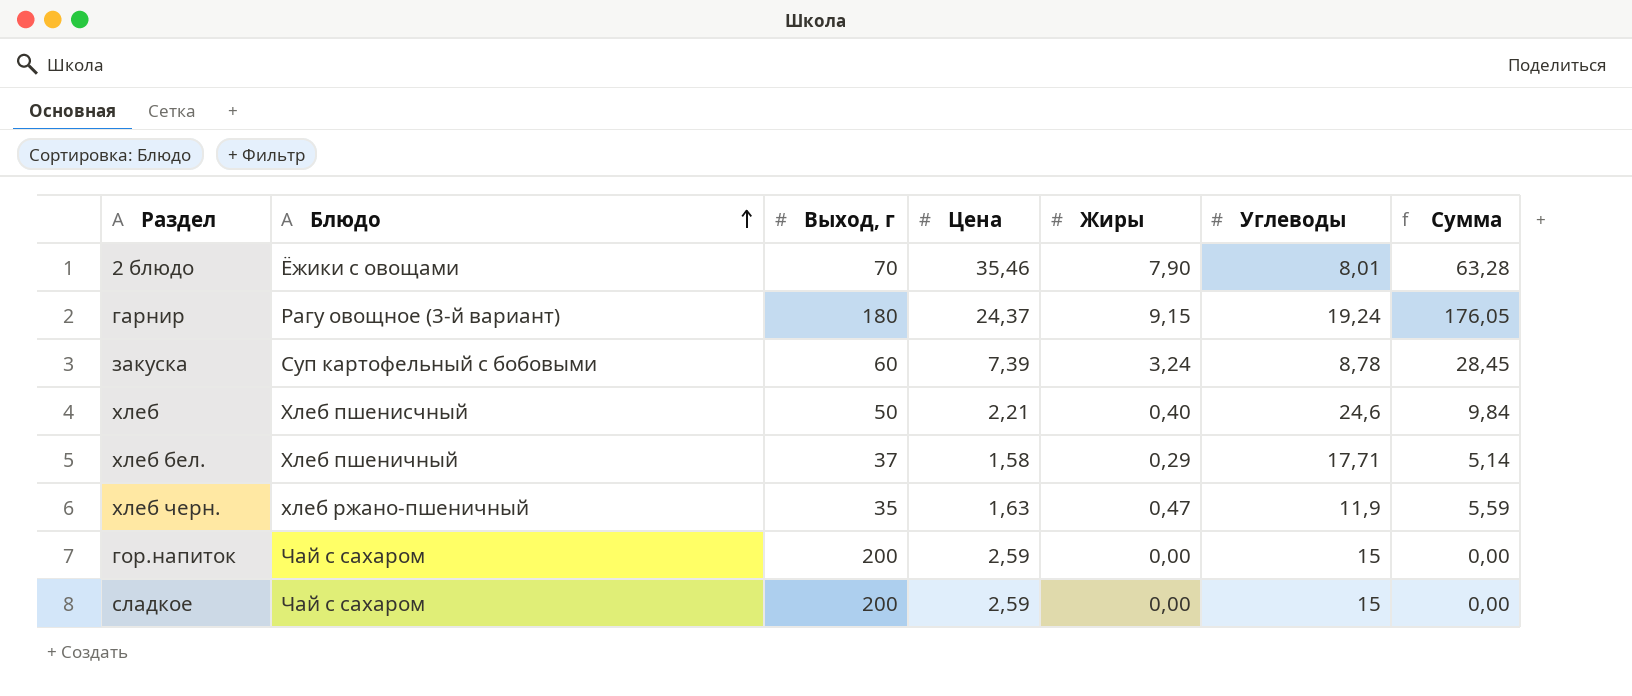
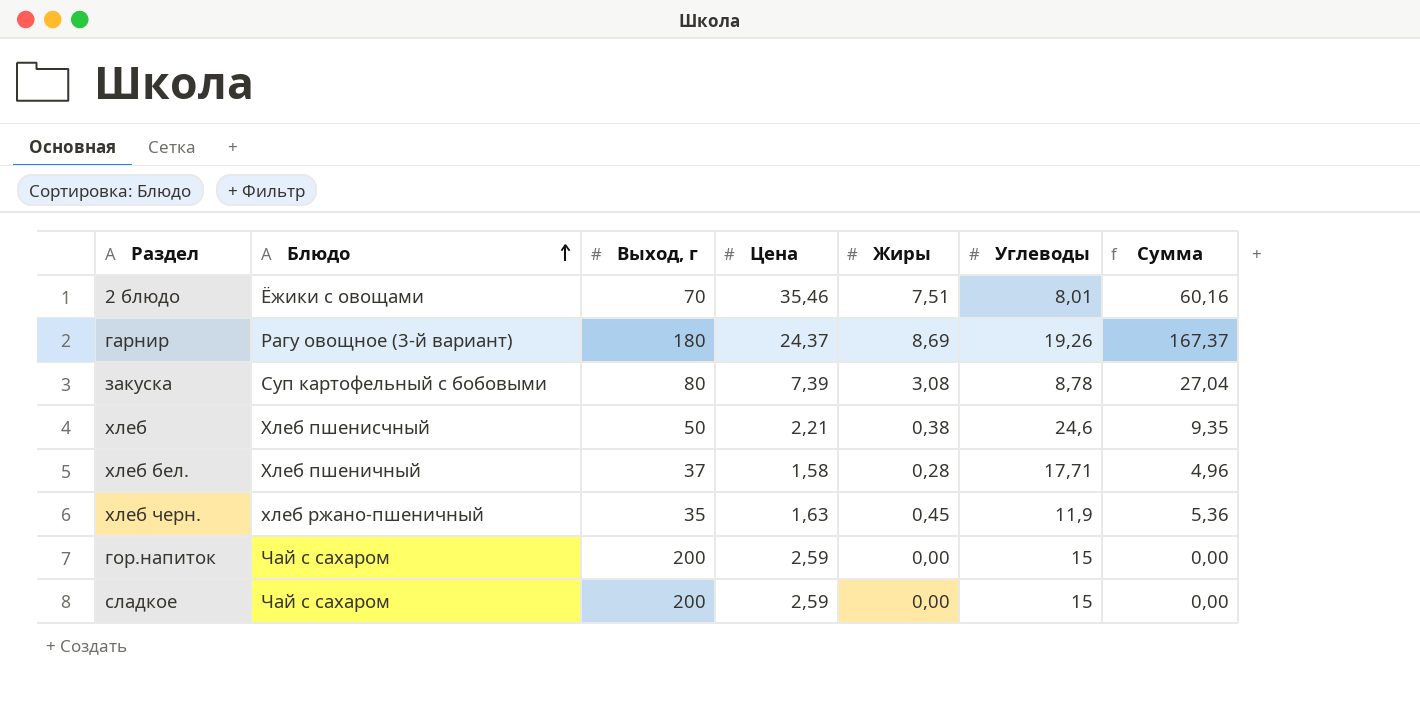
2 блюдо | Жиры: 7,90 -> 7,51
2 блюдо | Сумма: 63,28 -> 60,16
гарнир | Жиры: 9,15 -> 8,69
гарнир | Углеводы: 19,24 -> 19,26
гарнир | Сумма: 176,05 -> 167,37
закуска | Выход, г: 60 -> 80
закуска | Жиры: 3,24 -> 3,08
закуска | Сумма: 28,45 -> 27,04
хлеб | Жиры: 0,40 -> 0,38
хлеб | Сумма: 9,84 -> 9,35
хлеб бел. | Жиры: 0,29 -> 0,28
хлеб бел. | Сумма: 5,14 -> 4,96
хлеб черн. | Жиры: 0,47 -> 0,45
хлеб черн. | Сумма: 5,59 -> 5,36

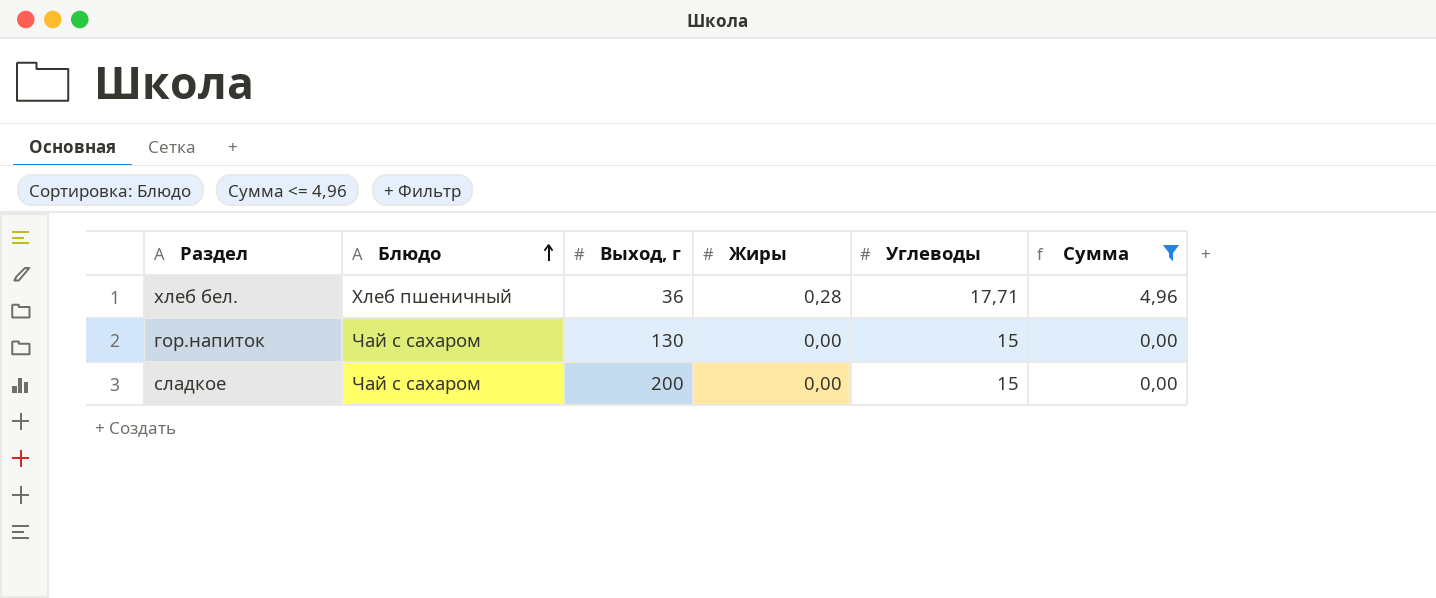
filter: none -> Сумма <= 4,96
column Цена | position: 4 -> none
хлеб бел. | Выход, г: 37 -> 36
гор.напиток | Выход, г: 200 -> 130

